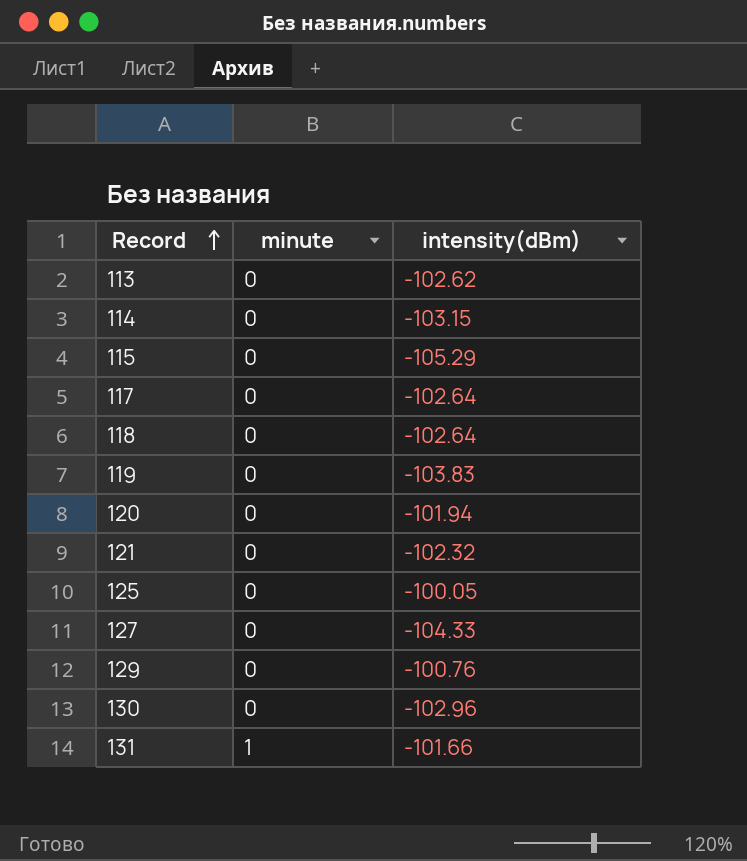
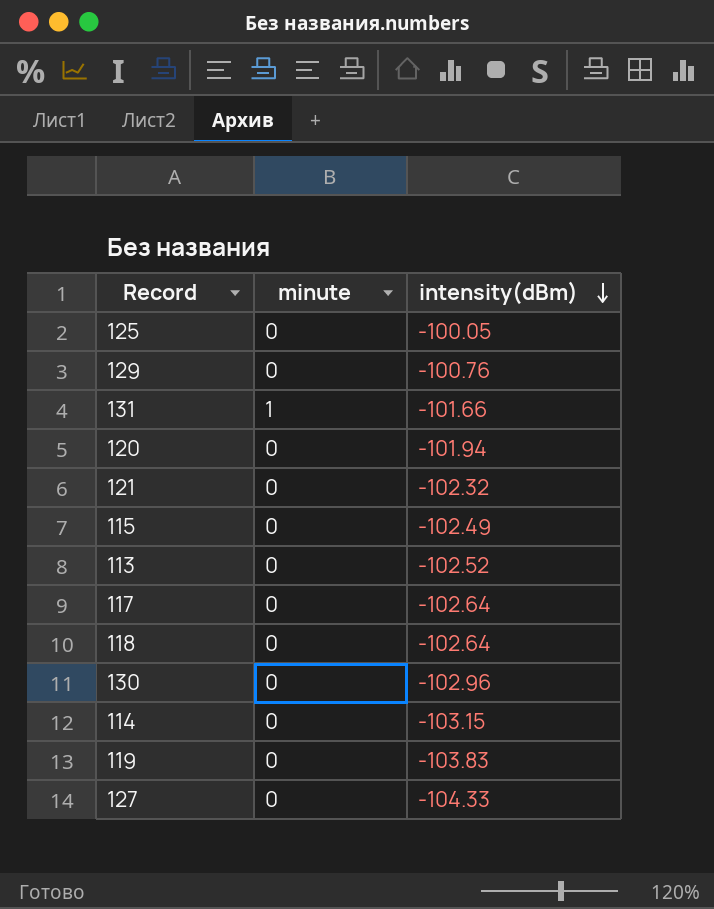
row order: Record ascending -> intensity(dBm) descending
115 | intensity(dBm): -105.29 -> -102.49
113 | intensity(dBm): -102.62 -> -102.52

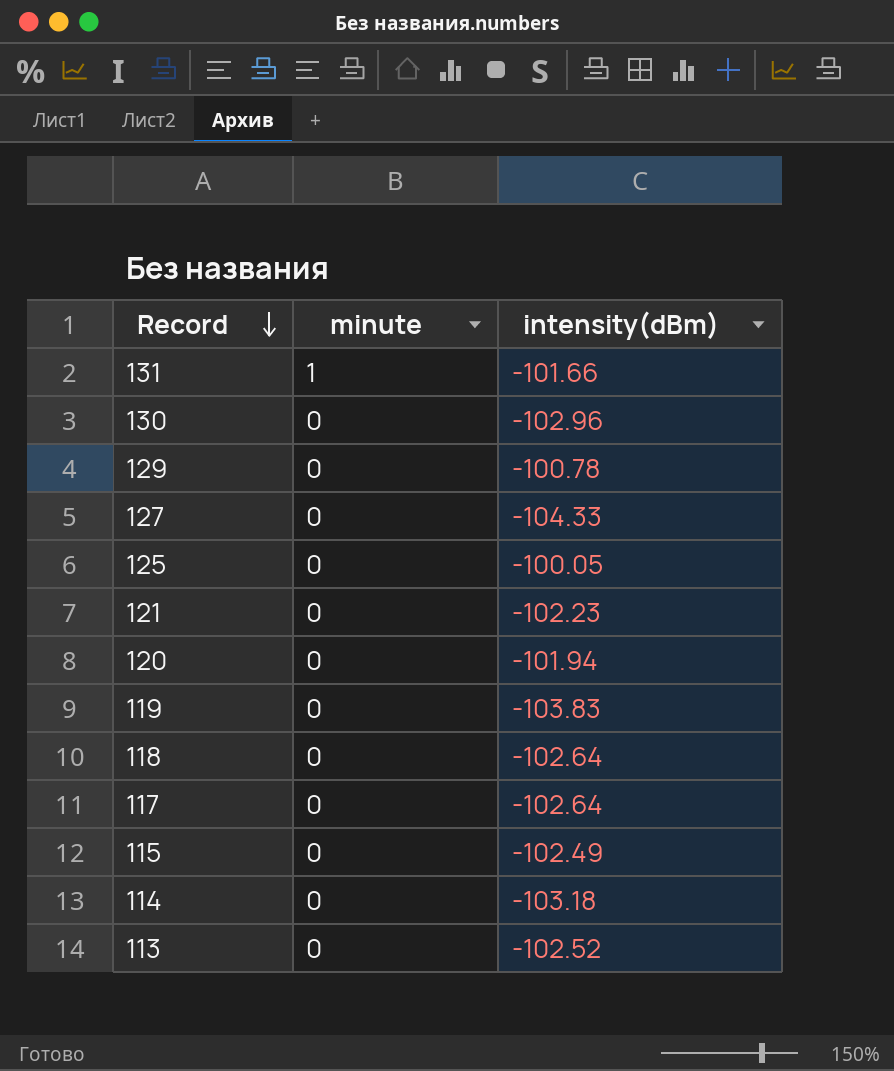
row order: intensity(dBm) descending -> Record descending
129 | intensity(dBm): -100.76 -> -100.78
121 | intensity(dBm): -102.32 -> -102.23
114 | intensity(dBm): -103.15 -> -103.18

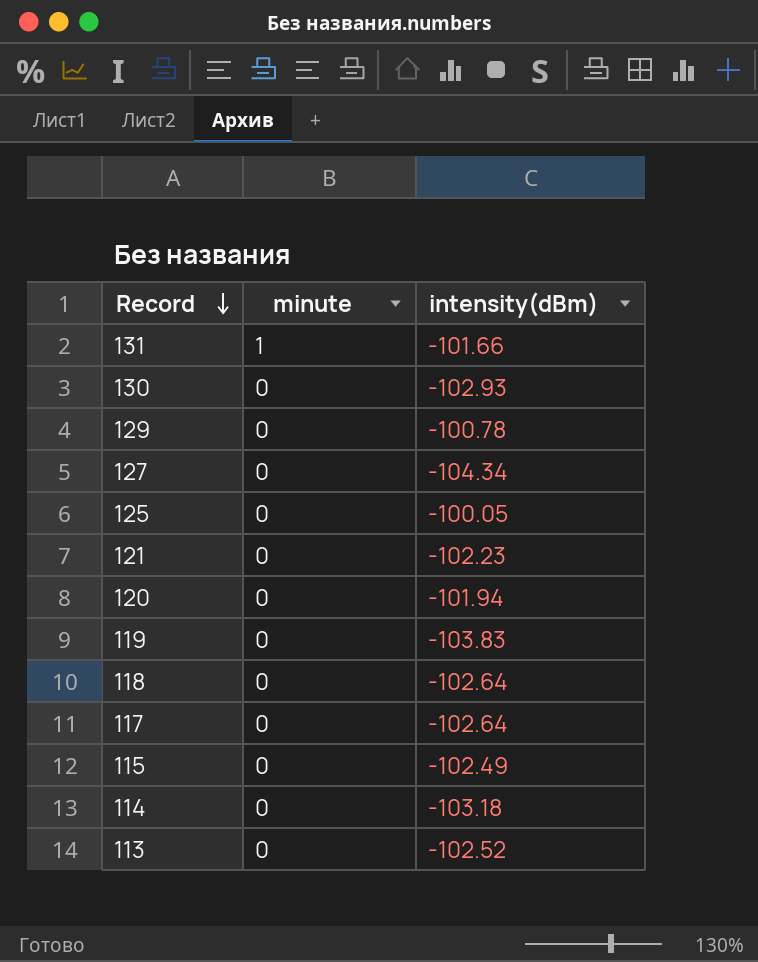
130 | intensity(dBm): -102.96 -> -102.93
127 | intensity(dBm): -104.33 -> -104.34

